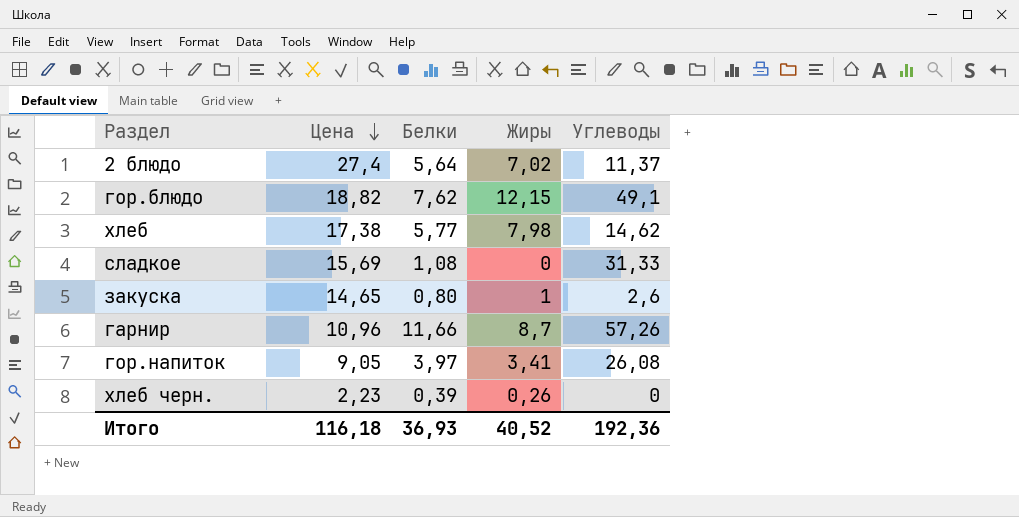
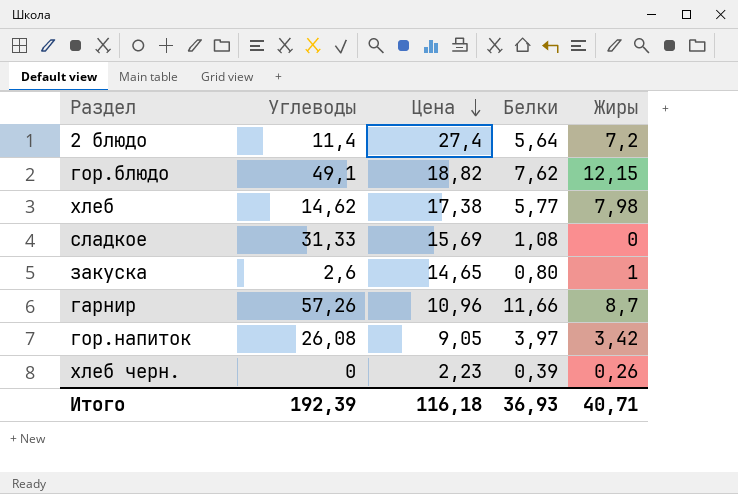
column Углеводы | position: 5 -> 2
2 блюдо | Углеводы: 11,37 -> 11,4
2 блюдо | Жиры: 7,02 -> 7,2
гор.напиток | Жиры: 3,41 -> 3,42
Итого | Углеводы: 192,36 -> 192,39
Итого | Жиры: 40,52 -> 40,71

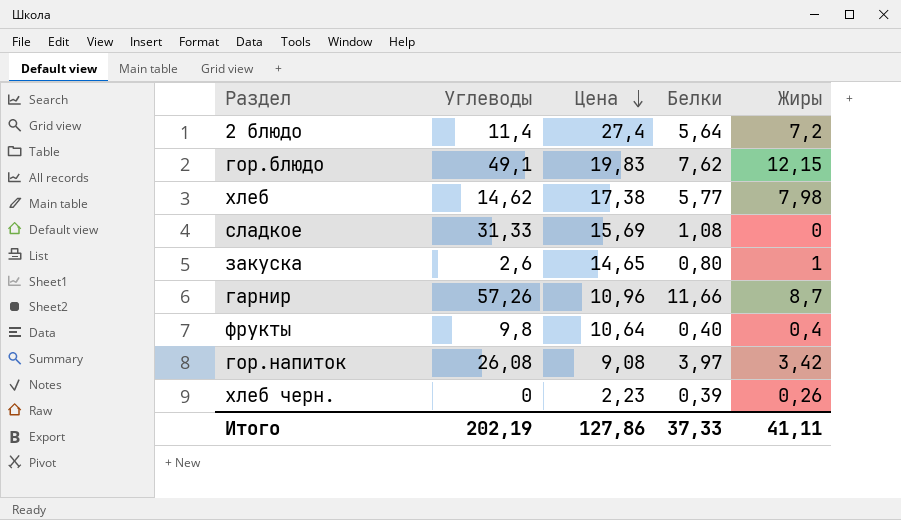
гор.блюдо | Цена: 18,82 -> 19,83
row фрукты: none -> 9,8 | 10,64 | 0,40 | 0,4
гор.напиток | Цена: 9,05 -> 9,08
Итого | Углеводы: 192,39 -> 202,19
Итого | Цена: 116,18 -> 127,86
Итого | Белки: 36,93 -> 37,33
Итого | Жиры: 40,71 -> 41,11

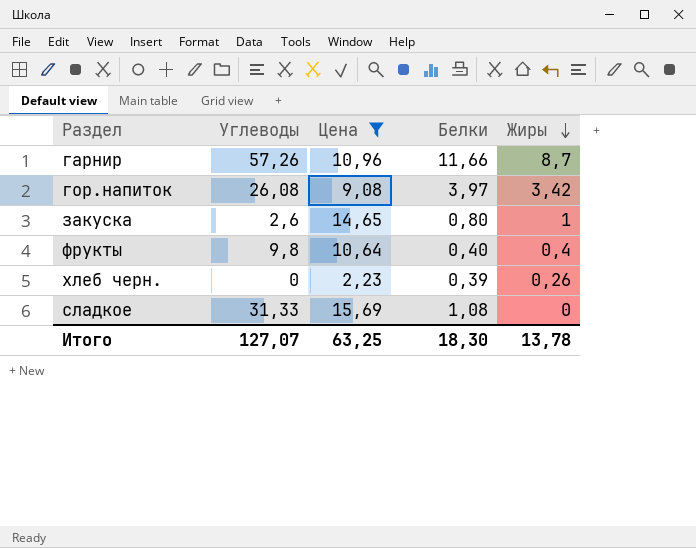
filter: none -> Цена <= 15,69
row order: Цена descending -> Жиры descending
Итого | Углеводы: 202,19 -> 127,07
Итого | Цена: 127,86 -> 63,25
Итого | Белки: 37,33 -> 18,30
Итого | Жиры: 41,11 -> 13,78

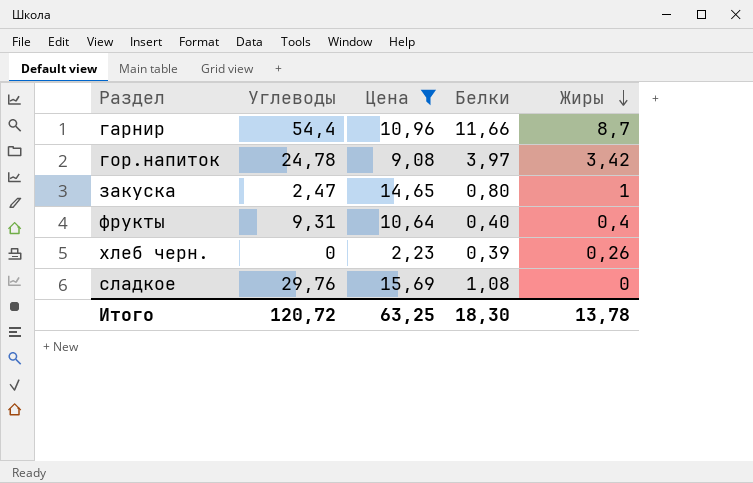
гарнир | Углеводы: 57,26 -> 54,4
гор.напиток | Углеводы: 26,08 -> 24,78
закуска | Углеводы: 2,6 -> 2,47
фрукты | Углеводы: 9,8 -> 9,31
сладкое | Углеводы: 31,33 -> 29,76
Итого | Углеводы: 127,07 -> 120,72

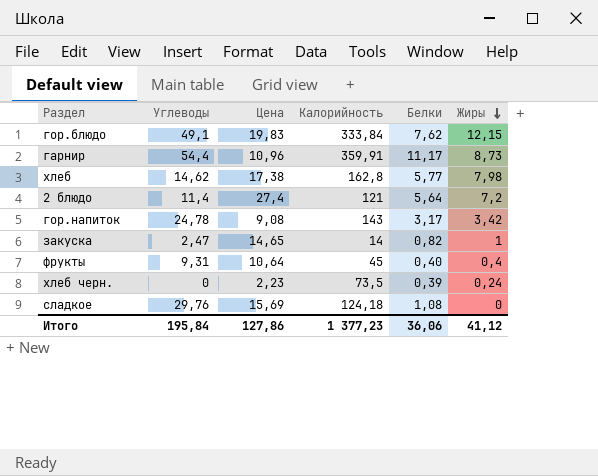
filter: Цена <= 15,69 -> none
column Калорийность | position: none -> 4
гарнир | Белки: 11,66 -> 11,17
гарнир | Жиры: 8,7 -> 8,73
гор.напиток | Белки: 3,97 -> 3,17
закуска | Белки: 0,80 -> 0,82
хлеб черн. | Жиры: 0,26 -> 0,24
Итого | Углеводы: 120,72 -> 195,84
Итого | Цена: 63,25 -> 127,86
Итого | Белки: 18,30 -> 36,06
Итого | Жиры: 13,78 -> 41,12

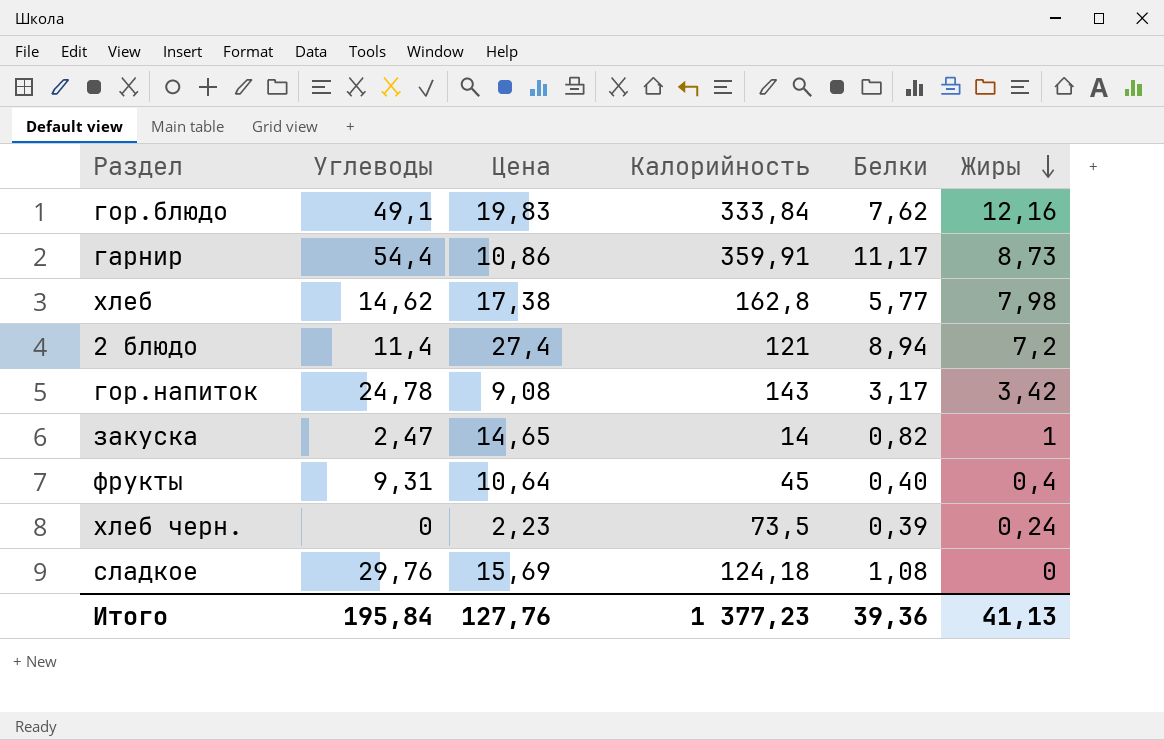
гор.блюдо | Жиры: 12,15 -> 12,16
гарнир | Цена: 10,96 -> 10,86
2 блюдо | Белки: 5,64 -> 8,94
Итого | Цена: 127,86 -> 127,76
Итого | Белки: 36,06 -> 39,36
Итого | Жиры: 41,12 -> 41,13

